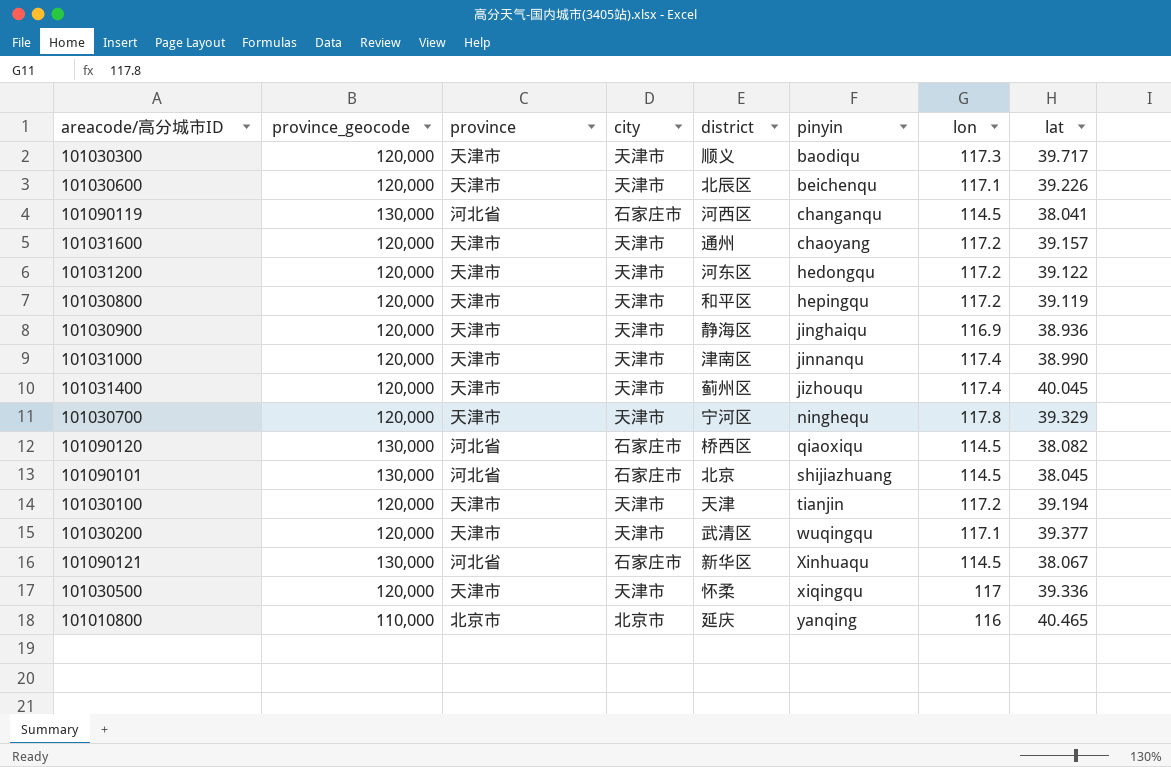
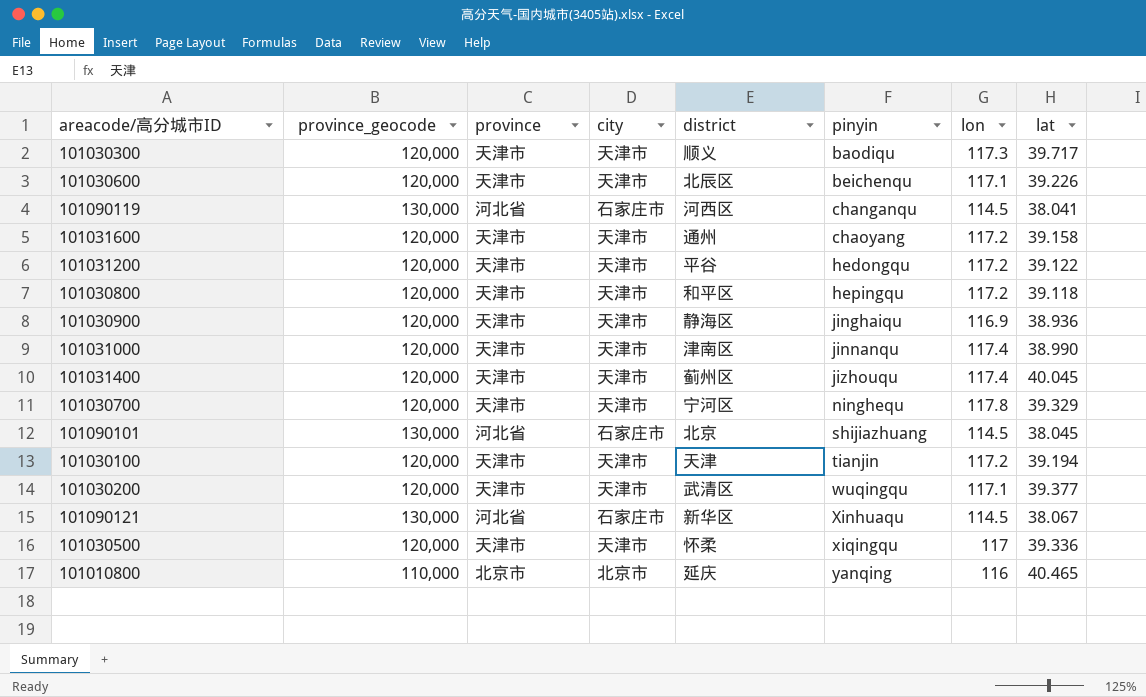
row 101090120: 130,000 | 河北省 | 石家庄市 | 桥西区 | qiaoxiqu | 114.5 | 38.082 -> none
101031600 | lat: 39.157 -> 39.158
101031200 | district: 河东区 -> 平谷
101030800 | lat: 39.119 -> 39.118

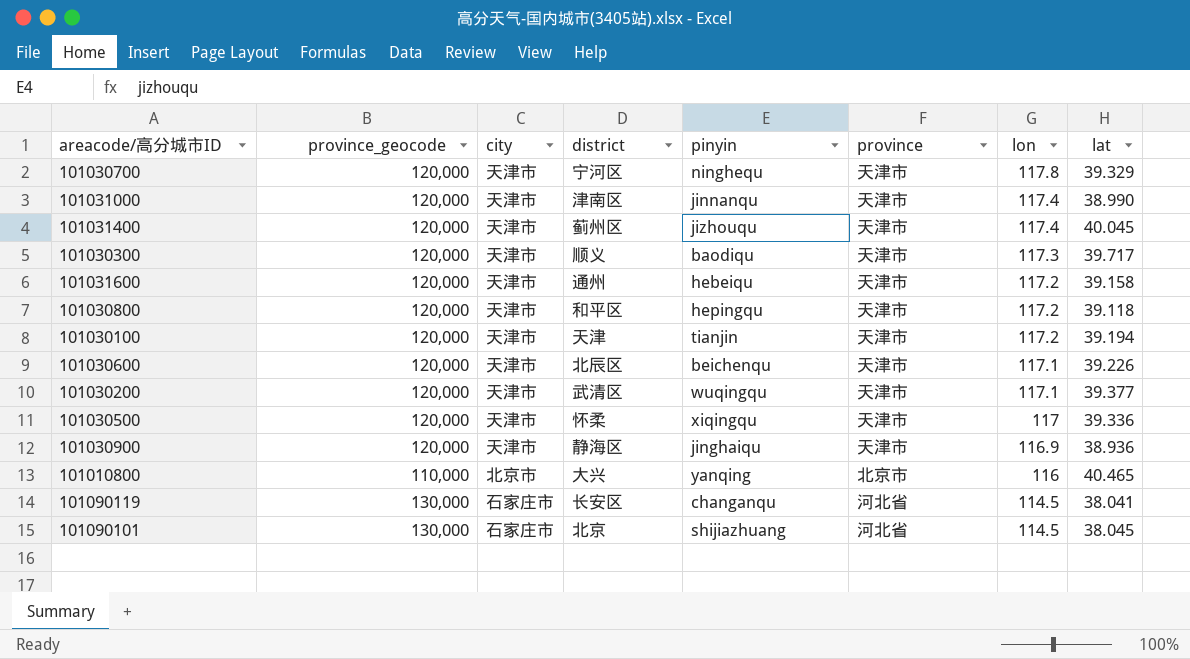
row order: pinyin ascending -> lon descending
column province | position: 3 -> 6
row 101031200: 120,000 | 天津市 | 天津市 | 平谷 | hedongqu | 117.2 | 39.122 -> none
row 101090121: 130,000 | 河北省 | 石家庄市 | 新华区 | Xinhuaqu | 114.5 | 38.067 -> none
101031600 | pinyin: chaoyang -> hebeiqu
101010800 | district: 延庆 -> 大兴
101090119 | district: 河西区 -> 长安区

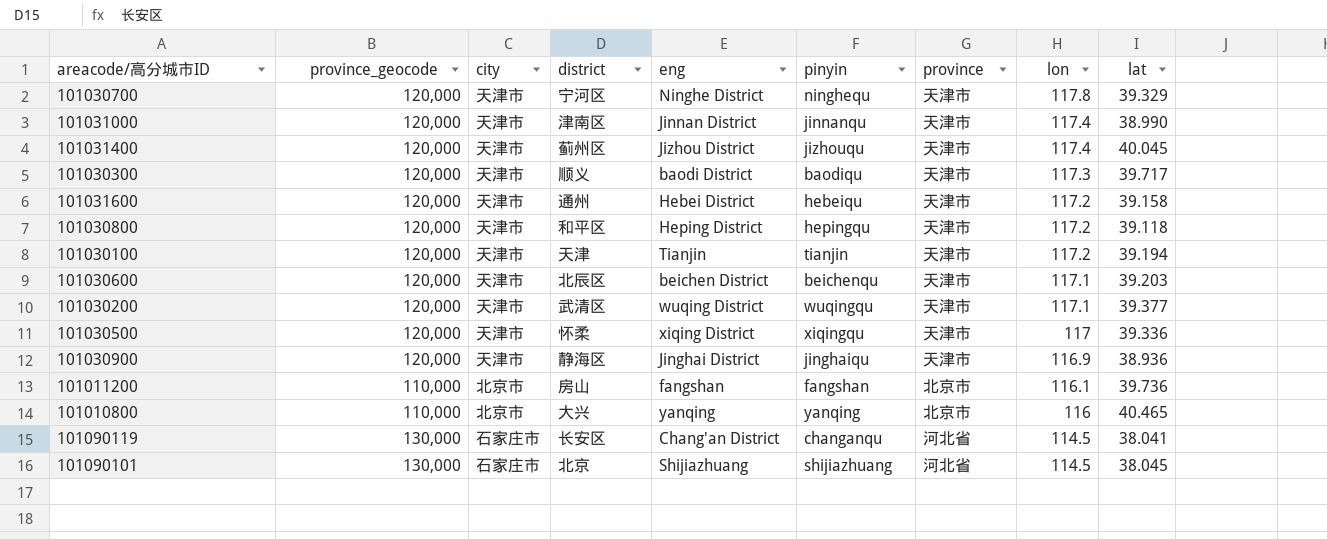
column eng | position: none -> 5
101030600 | lat: 39.226 -> 39.203
row 101011200: none -> 110,000 | 北京市 | 房山 | fangshan | fangshan | 北京市 | 116.1 | 39.736

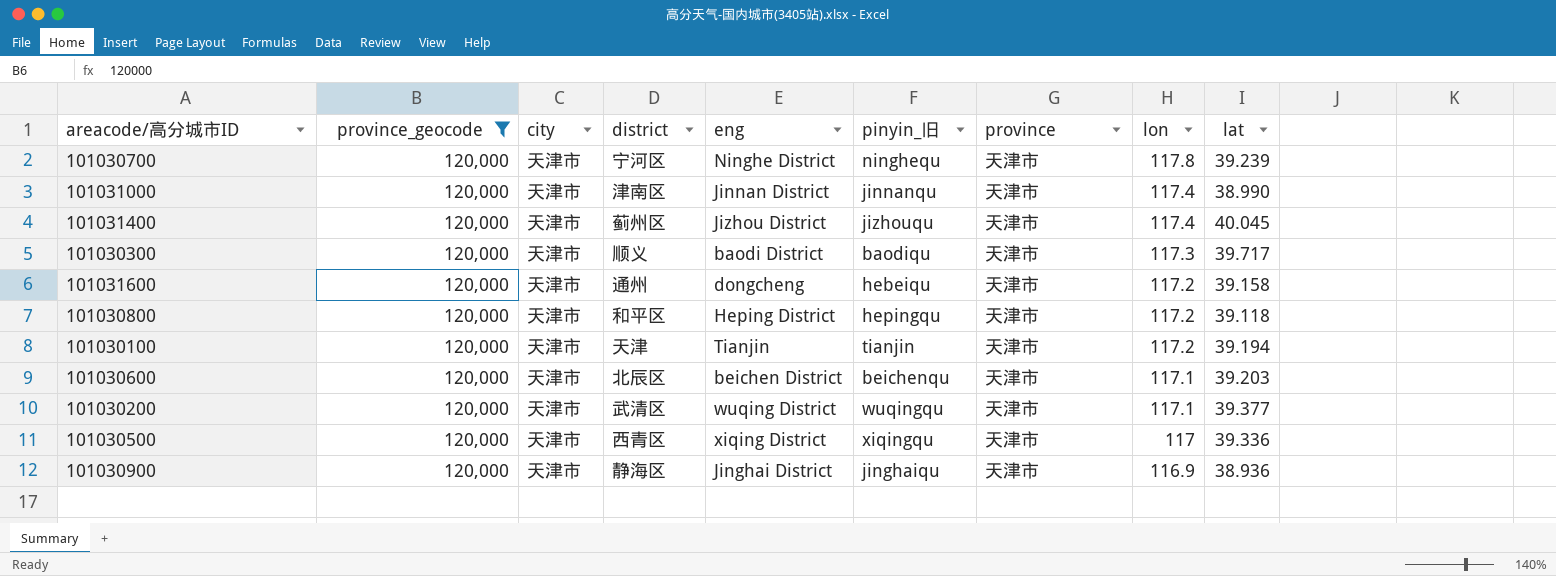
filter: none -> province_geocode = 120,000
column name: pinyin -> pinyin_旧
101030700 | lat: 39.329 -> 39.239
101031600 | eng: Hebei District -> dongcheng
101030500 | district: 怀柔 -> 西青区

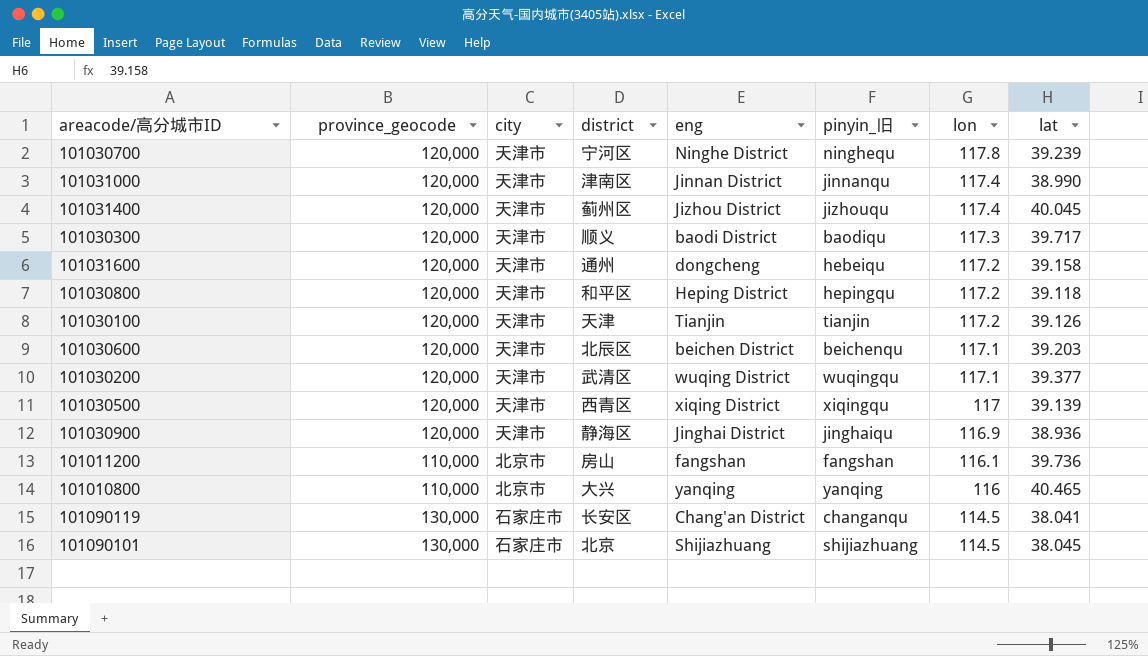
filter: province_geocode = 120,000 -> none
column province | position: 7 -> none
101030100 | lat: 39.194 -> 39.126
101030500 | lat: 39.336 -> 39.139

